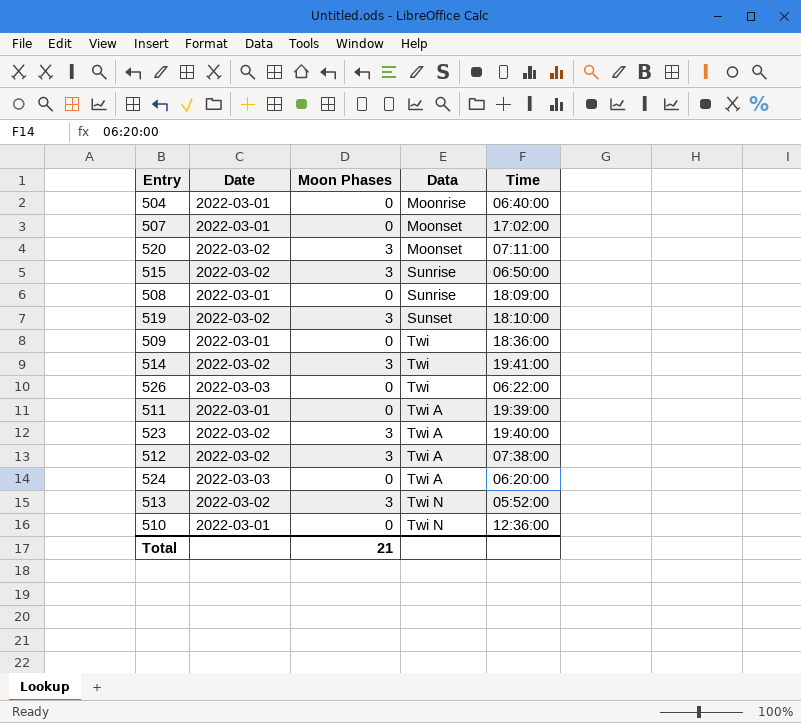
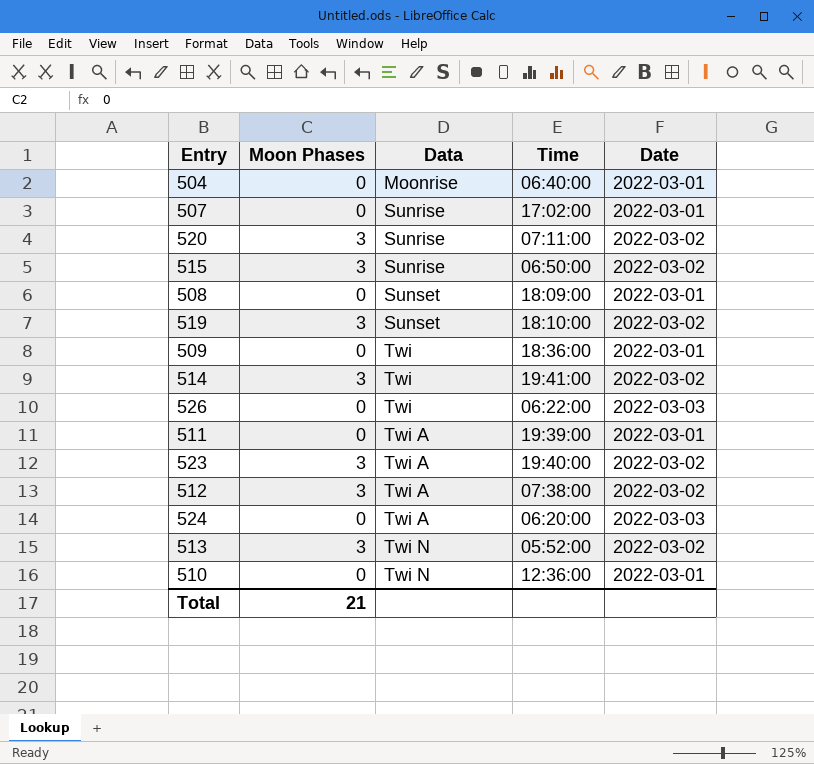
column Date | position: 2 -> 5
507 | Data: Moonset -> Sunrise
520 | Data: Moonset -> Sunrise
508 | Data: Sunrise -> Sunset

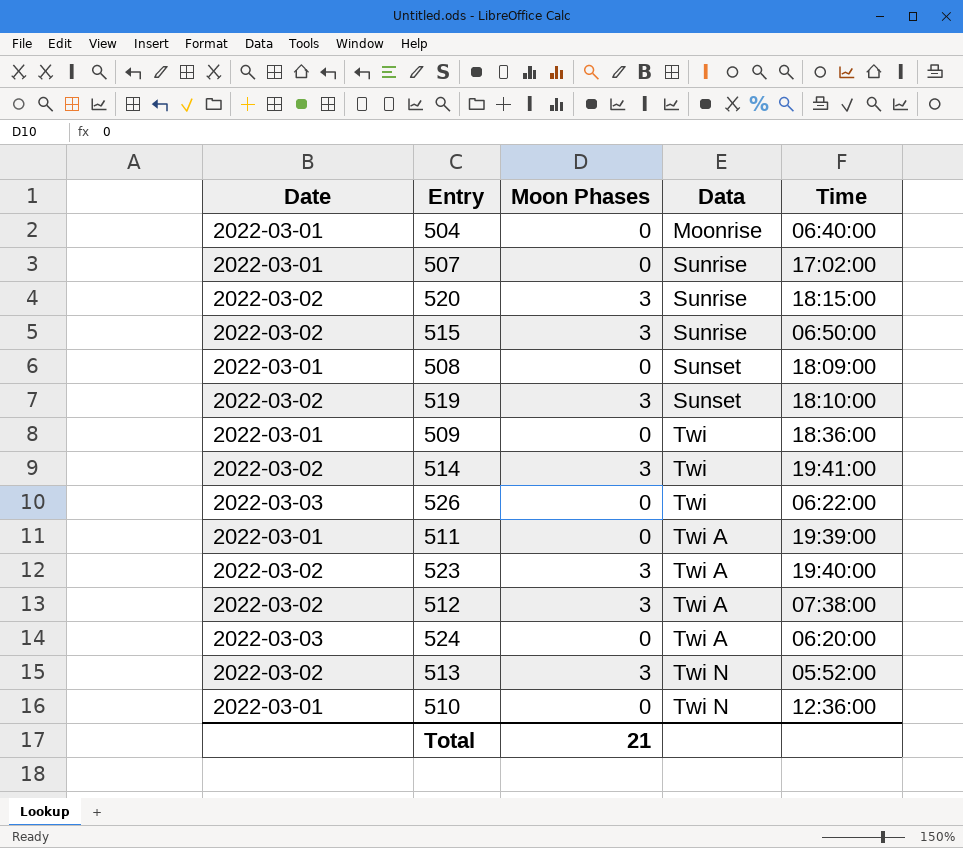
column Date | position: 5 -> 1
520 | Time: 07:11:00 -> 18:15:00

